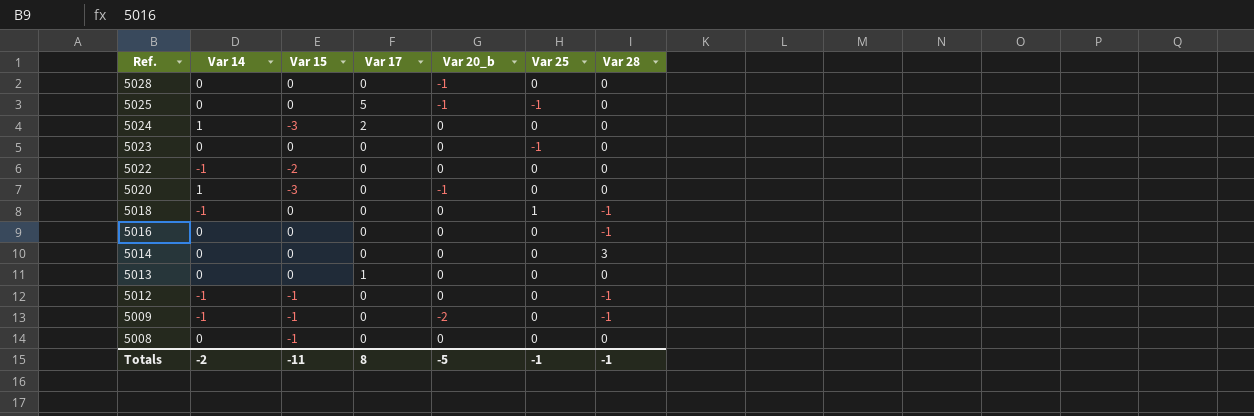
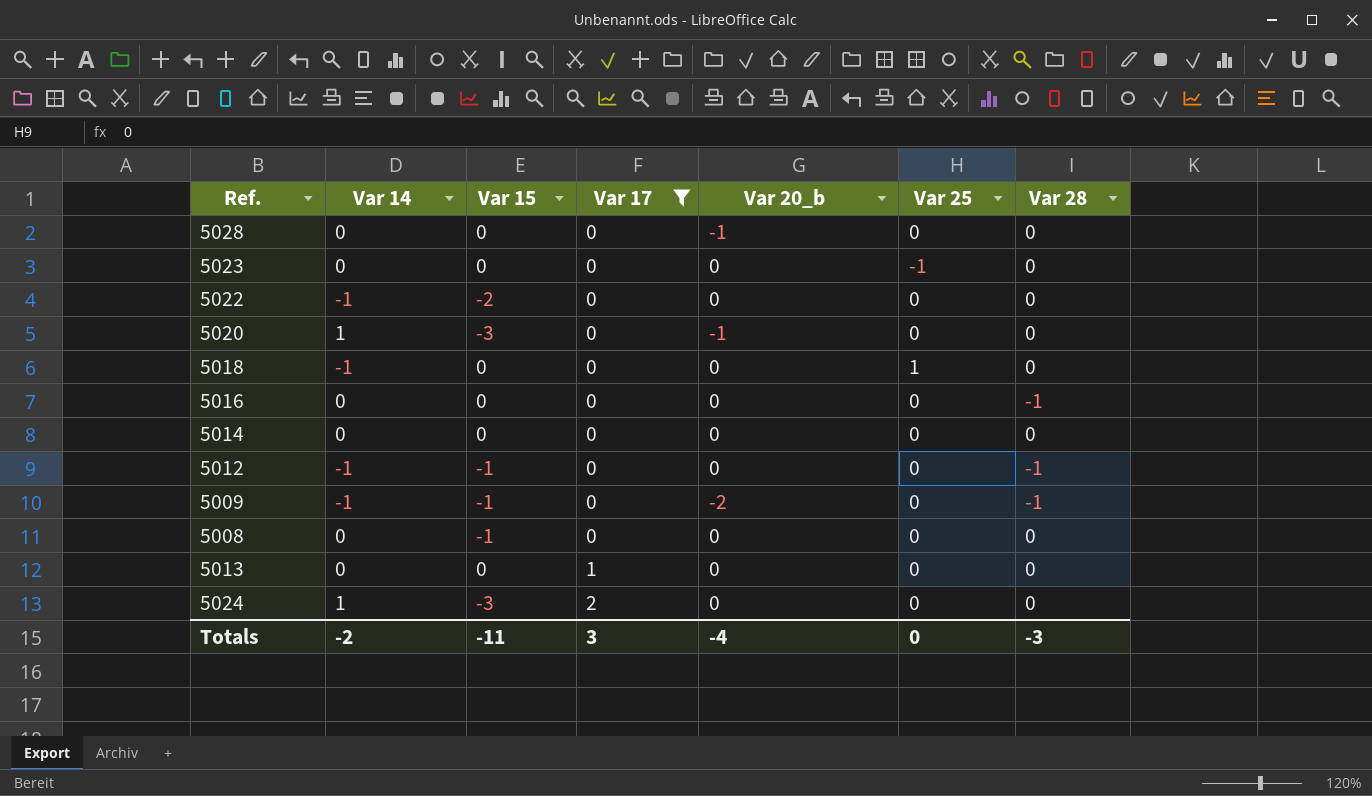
filter: none -> Var 17 != 5
row order: Ref. descending -> Var 17 ascending
5018 | Var 28: -1 -> 0
5014 | Var 28: 3 -> 0
Totals | Var 17: 8 -> 3
Totals | Var 20_b: -5 -> -4
Totals | Var 25: -1 -> 0
Totals | Var 28: -1 -> -3

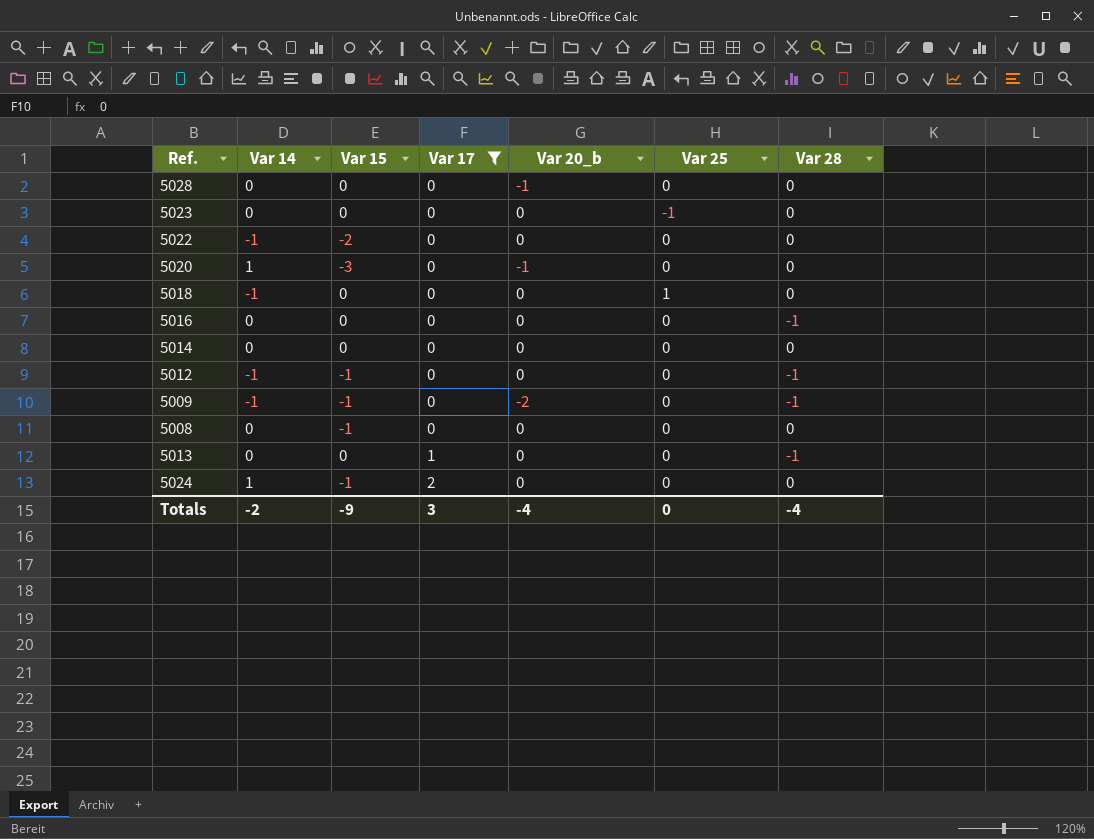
5013 | Var 28: 0 -> -1
5024 | Var 15: -3 -> -1
Totals | Var 15: -11 -> -9
Totals | Var 28: -3 -> -4

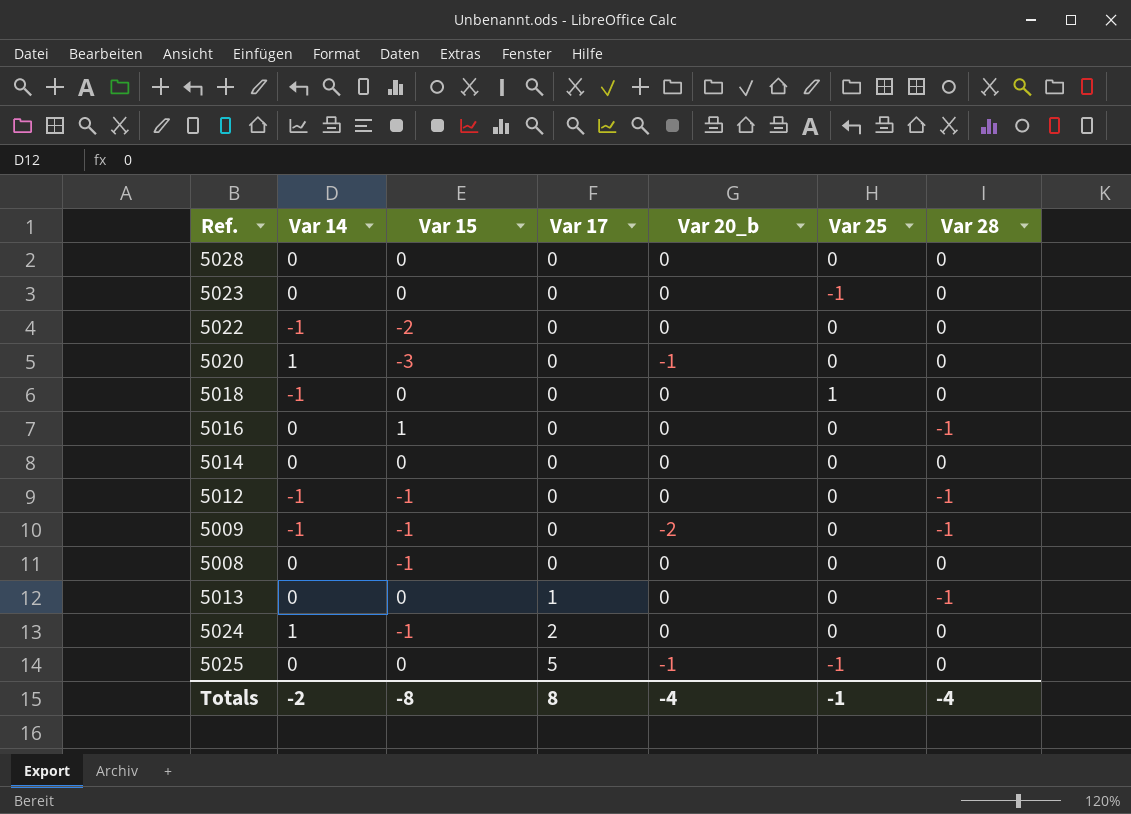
filter: Var 17 != 5 -> none
5028 | Var 20_b: -1 -> 0
5016 | Var 15: 0 -> 1
Totals | Var 15: -9 -> -8
Totals | Var 17: 3 -> 8
Totals | Var 25: 0 -> -1

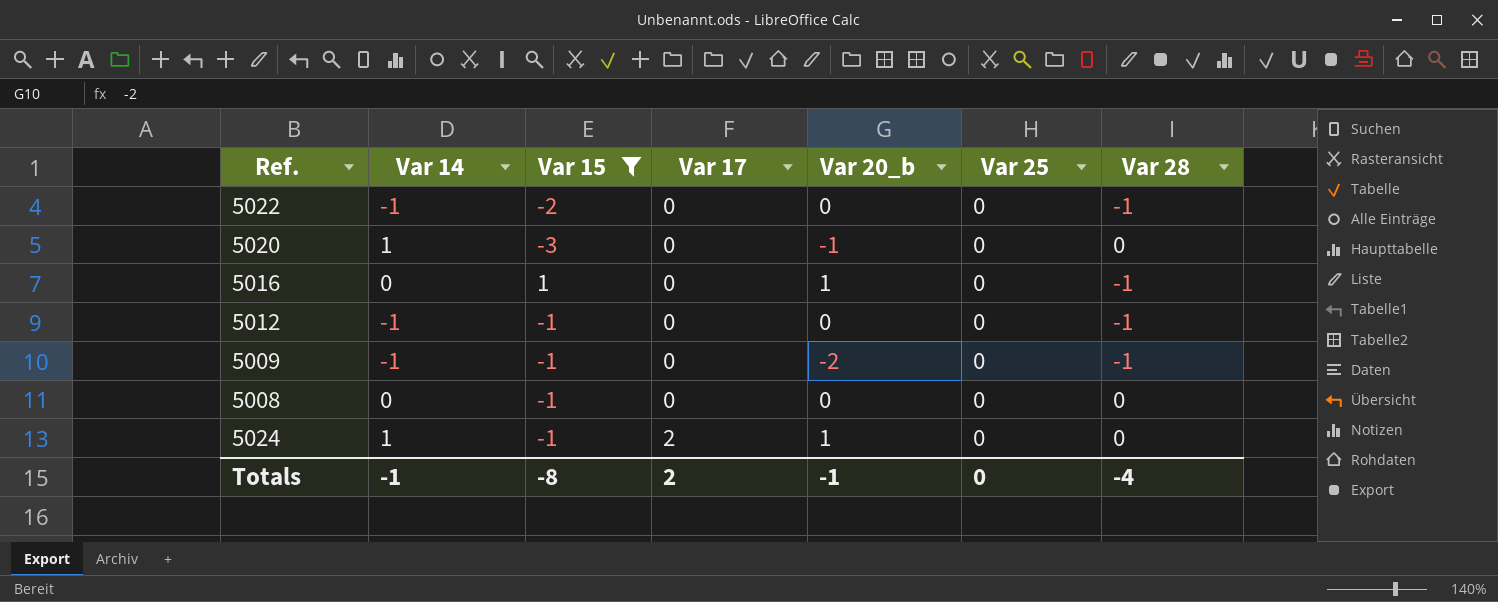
filter: none -> Var 15 != 0
5022 | Var 28: 0 -> -1
5016 | Var 20_b: 0 -> 1
5024 | Var 20_b: 0 -> 1
Totals | Var 14: -2 -> -1
Totals | Var 17: 8 -> 2
Totals | Var 20_b: -4 -> -1
Totals | Var 25: -1 -> 0

